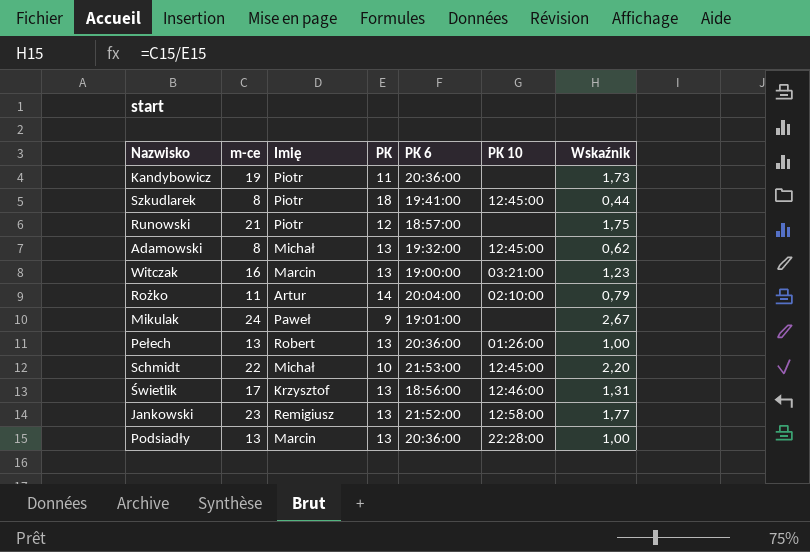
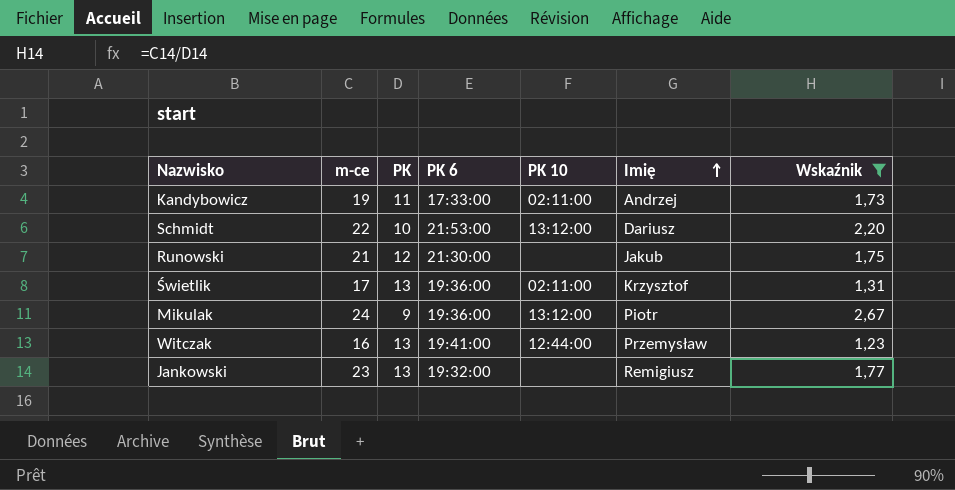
filter: none -> Wskaźnik >= 1,23
row order: none -> Imię ascending
column Imię | position: 3 -> 6
Kandybowicz | PK 6: 20:36:00 -> 17:33:00
Kandybowicz | PK 10: none -> 02:11:00
Kandybowicz | Imię: Piotr -> Andrzej
Schmidt | PK 10: 12:45:00 -> 13:12:00
Schmidt | Imię: Michał -> Dariusz
Runowski | PK 6: 18:57:00 -> 21:30:00
Runowski | Imię: Piotr -> Jakub
Świetlik | PK 6: 18:56:00 -> 19:36:00
Świetlik | PK 10: 12:46:00 -> 02:11:00
Mikulak | PK 6: 19:01:00 -> 19:36:00
Mikulak | PK 10: none -> 13:12:00
Mikulak | Imię: Paweł -> Piotr
Witczak | PK 6: 19:00:00 -> 19:41:00
Witczak | PK 10: 03:21:00 -> 12:44:00
Witczak | Imię: Marcin -> Przemysław
Jankowski | PK 6: 21:52:00 -> 19:32:00
Jankowski | PK 10: 12:58:00 -> none

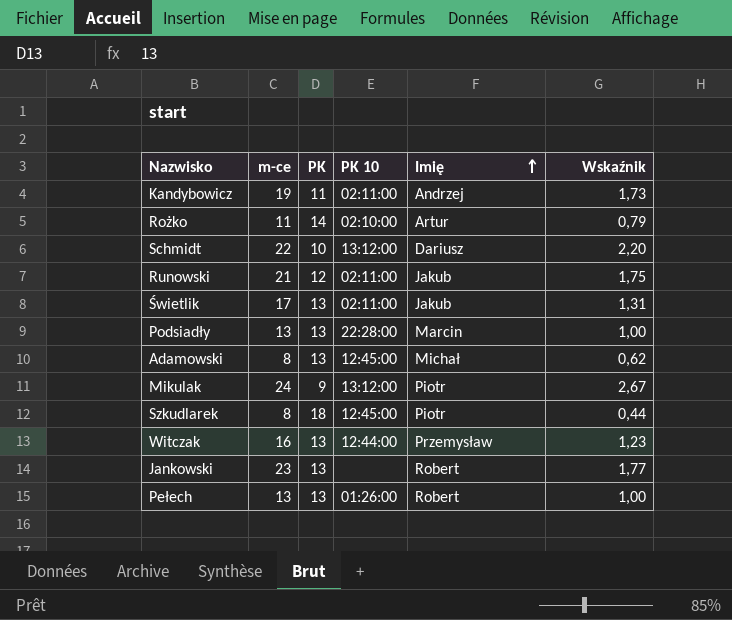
filter: Wskaźnik >= 1,23 -> none
column PK 6 | position: 4 -> none
Runowski | PK 10: none -> 02:11:00
Świetlik | Imię: Krzysztof -> Jakub
Jankowski | Imię: Remigiusz -> Robert

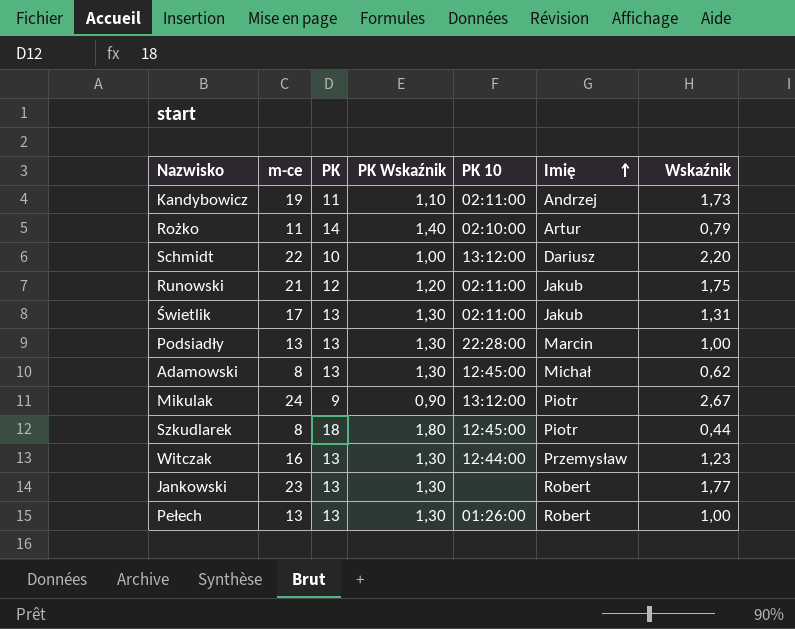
column PK Wskaźnik | formula: none -> [PK] * 0,1

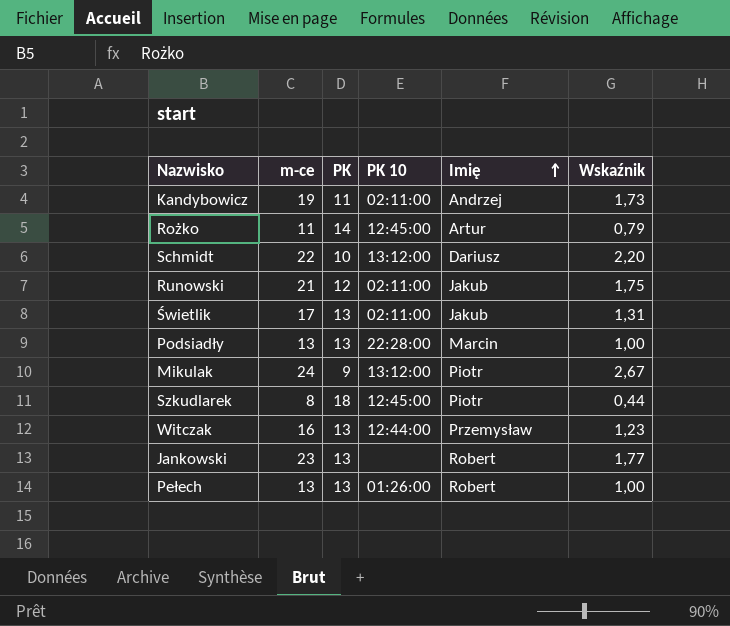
column PK Wskaźnik | formula: [PK] * 0,1 -> none
row Adamowski: 8 | 13 | 1,30 | 12:45:00 | Michał | 0,62 -> none
Rożko | PK 10: 02:10:00 -> 12:45:00

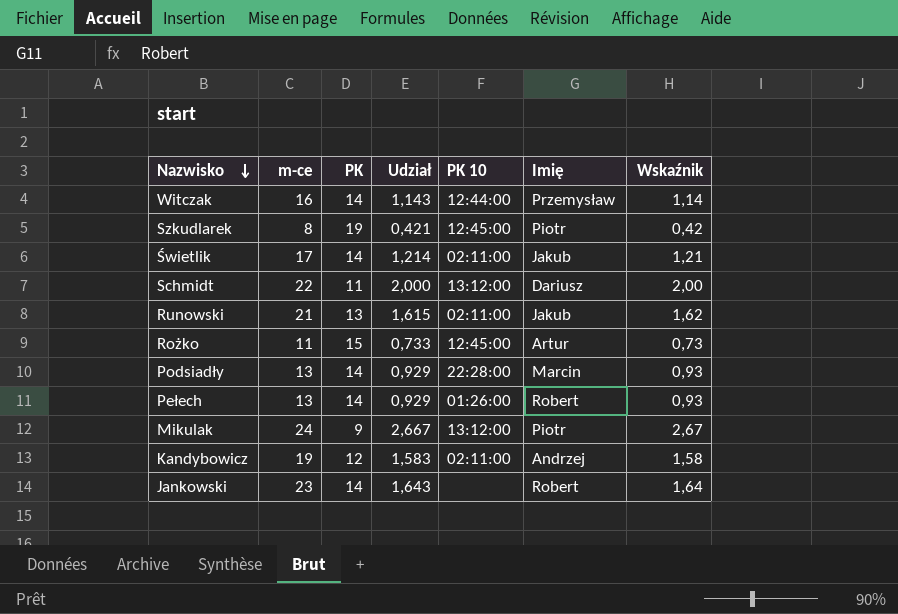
row order: Imię ascending -> Nazwisko descending
column Udział | formula: none -> [m-ce] / [PK]
Witczak | PK: 13 -> 14
Witczak | Wskaźnik: 1,23 -> 1,14
Szkudlarek | PK: 18 -> 19
Szkudlarek | Wskaźnik: 0,44 -> 0,42
Świetlik | PK: 13 -> 14
Świetlik | Wskaźnik: 1,31 -> 1,21
Schmidt | PK: 10 -> 11
Schmidt | Wskaźnik: 2,20 -> 2,00
Runowski | PK: 12 -> 13
Runowski | Wskaźnik: 1,75 -> 1,62
Rożko | PK: 14 -> 15
Rożko | Wskaźnik: 0,79 -> 0,73
Podsiadły | PK: 13 -> 14
Podsiadły | Wskaźnik: 1,00 -> 0,93
Pełech | PK: 13 -> 14
Pełech | Wskaźnik: 1,00 -> 0,93
Kandybowicz | PK: 11 -> 12
Kandybowicz | Wskaźnik: 1,73 -> 1,58
Jankowski | PK: 13 -> 14
Jankowski | Wskaźnik: 1,77 -> 1,64

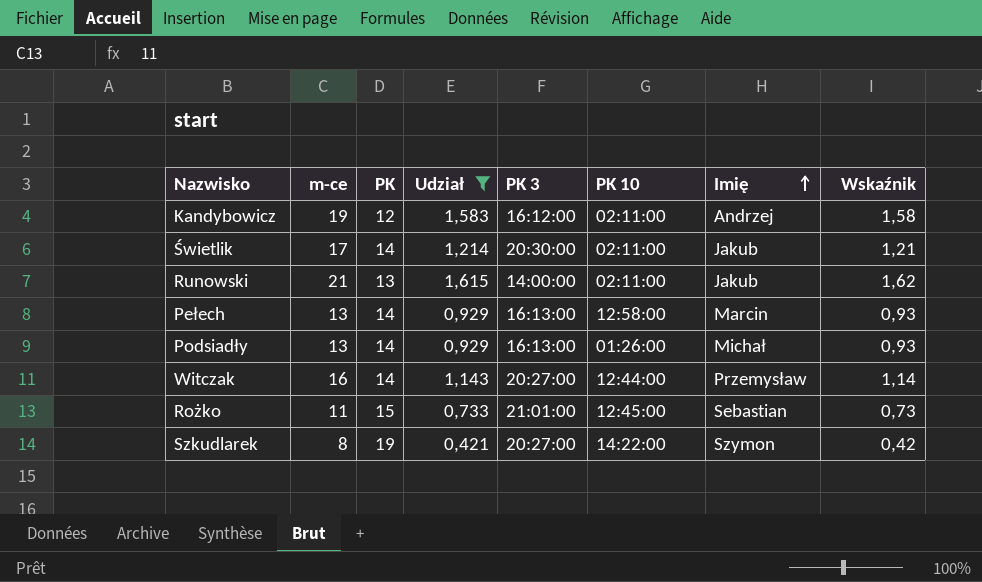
filter: none -> Udział <= 1,615
row order: Nazwisko descending -> Imię ascending
column PK 3 | position: none -> 5
Pełech | PK 10: 01:26:00 -> 12:58:00
Pełech | Imię: Robert -> Marcin
Podsiadły | PK 10: 22:28:00 -> 01:26:00
Podsiadły | Imię: Marcin -> Michał
Rożko | Imię: Artur -> Sebastian
Szkudlarek | PK 10: 12:45:00 -> 14:22:00
Szkudlarek | Imię: Piotr -> Szymon

